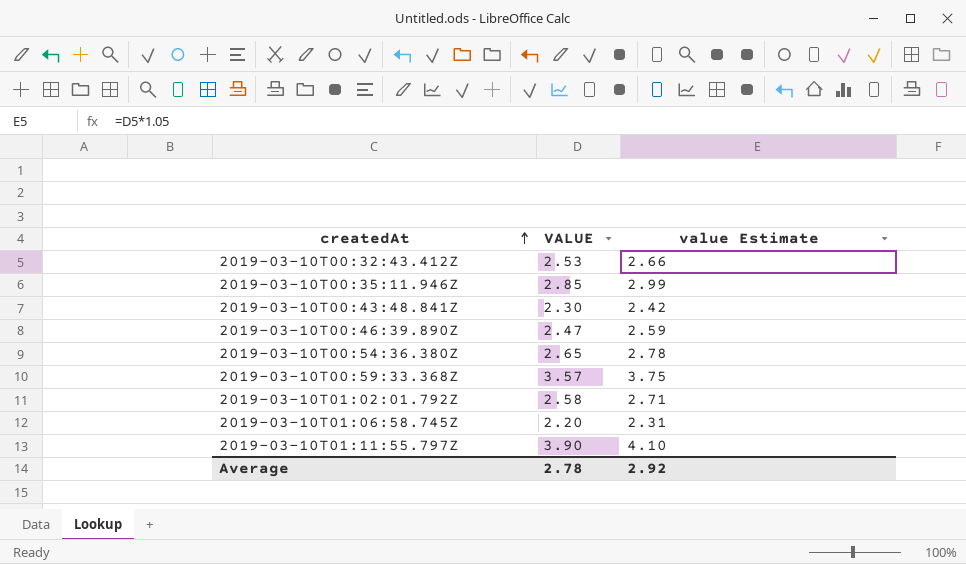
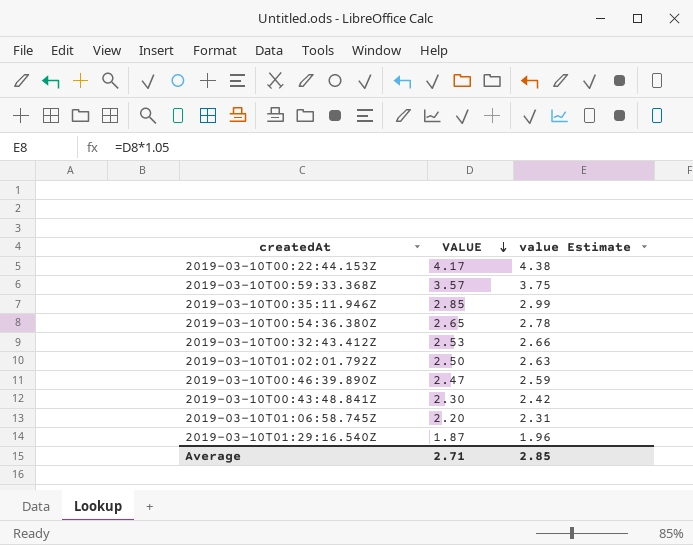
row order: createdAt ascending -> VALUE descending
row 2019-03-10T01:11:55.797Z: 3.90 | 4.10 -> none
row 2019-03-10T00:22:44.153Z: none -> 4.17 | 4.38
2019-03-10T01:02:01.792Z | VALUE: 2.58 -> 2.50
2019-03-10T01:02:01.792Z | value Estimate: 2.71 -> 2.63
row 2019-03-10T01:29:16.540Z: none -> 1.87 | 1.96
Average | VALUE: 2.78 -> 2.71
Average | value Estimate: 2.92 -> 2.85

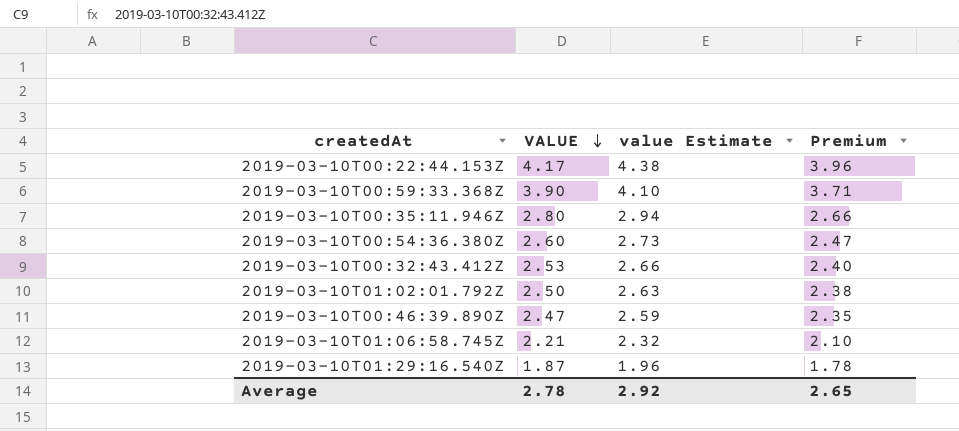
column Premium | formula: none -> [VALUE] * 0.95
row 2019-03-10T00:43:48.841Z: 2.30 | 2.42 -> none
2019-03-10T00:59:33.368Z | VALUE: 3.57 -> 3.90
2019-03-10T00:59:33.368Z | value Estimate: 3.75 -> 4.10
2019-03-10T00:35:11.946Z | VALUE: 2.85 -> 2.80
2019-03-10T00:35:11.946Z | value Estimate: 2.99 -> 2.94
2019-03-10T00:54:36.380Z | VALUE: 2.65 -> 2.60
2019-03-10T00:54:36.380Z | value Estimate: 2.78 -> 2.73
2019-03-10T01:06:58.745Z | VALUE: 2.20 -> 2.21
2019-03-10T01:06:58.745Z | value Estimate: 2.31 -> 2.32
Average | VALUE: 2.71 -> 2.78
Average | value Estimate: 2.85 -> 2.92

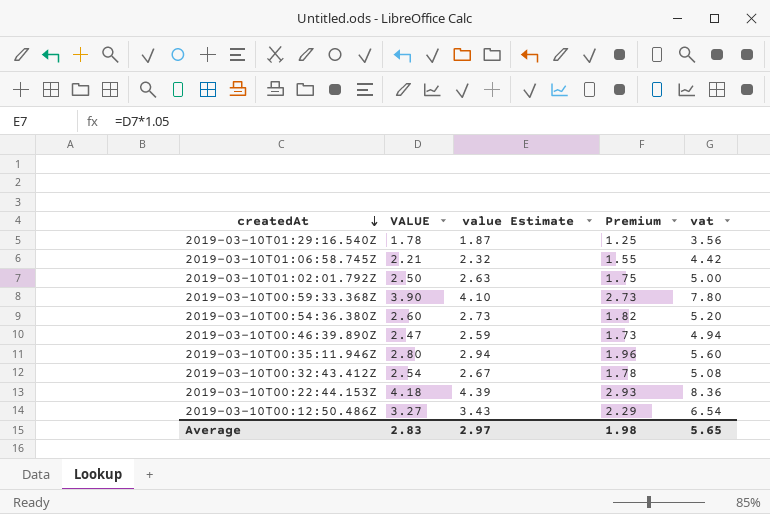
row order: VALUE descending -> createdAt descending
column Premium | formula: [VALUE] * 0.95 -> [VALUE] * 0.7
column vat | formula: none -> [VALUE] * 2
2019-03-10T01:29:16.540Z | VALUE: 1.87 -> 1.78
2019-03-10T01:29:16.540Z | value Estimate: 1.96 -> 1.87
2019-03-10T00:32:43.412Z | VALUE: 2.53 -> 2.54
2019-03-10T00:32:43.412Z | value Estimate: 2.66 -> 2.67
2019-03-10T00:22:44.153Z | VALUE: 4.17 -> 4.18
2019-03-10T00:22:44.153Z | value Estimate: 4.38 -> 4.39
row 2019-03-10T00:12:50.486Z: none -> 3.27 | 3.43 | 2.29 | 6.54
Average | VALUE: 2.78 -> 2.83
Average | value Estimate: 2.92 -> 2.97
Average | Premium: 2.65 -> 1.98

